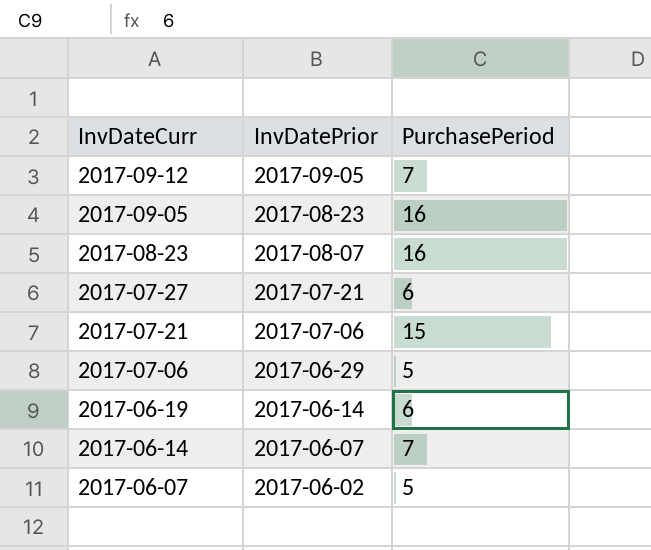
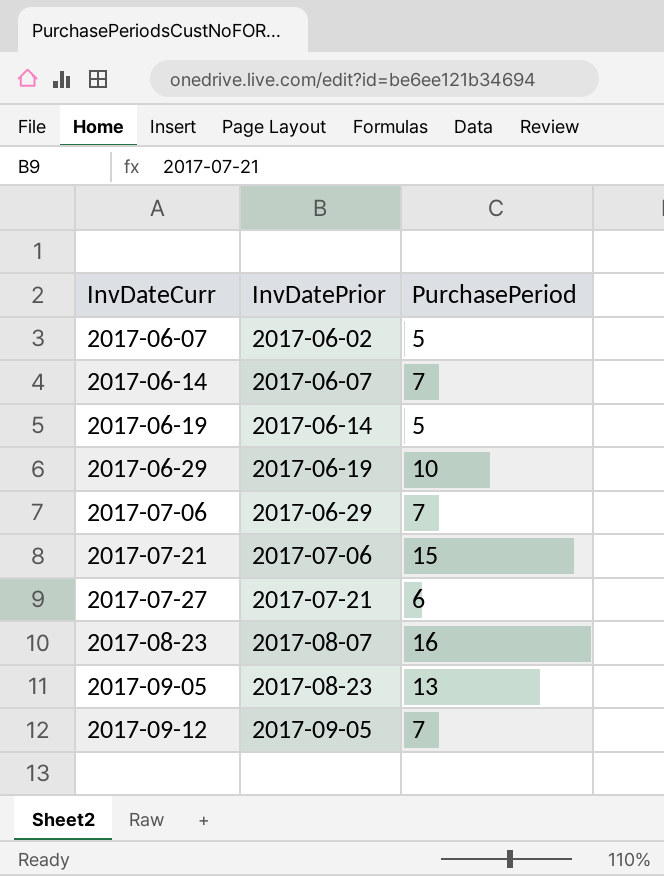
row order: InvDateCurr descending -> InvDateCurr ascending
2017-06-19 | PurchasePeriod: 6 -> 5
row 2017-06-29: none -> 2017-06-19 | 10
2017-07-06 | PurchasePeriod: 5 -> 7
2017-09-05 | PurchasePeriod: 16 -> 13

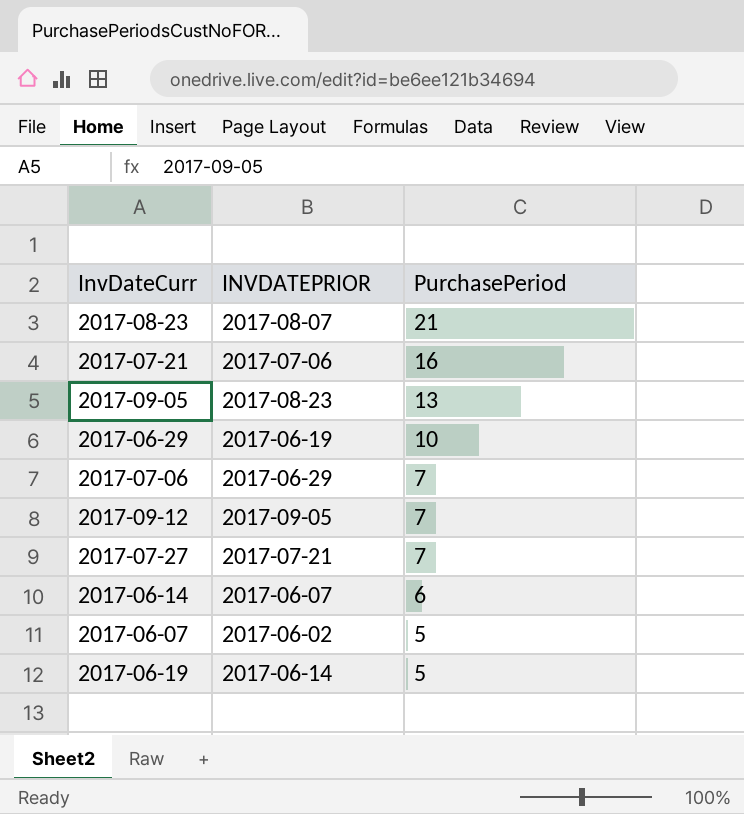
row order: InvDateCurr ascending -> PurchasePeriod descending
column name: InvDatePrior -> INVDATEPRIOR
2017-08-23 | PurchasePeriod: 16 -> 21
2017-07-21 | PurchasePeriod: 15 -> 16
2017-07-27 | PurchasePeriod: 6 -> 7
2017-06-14 | PurchasePeriod: 7 -> 6

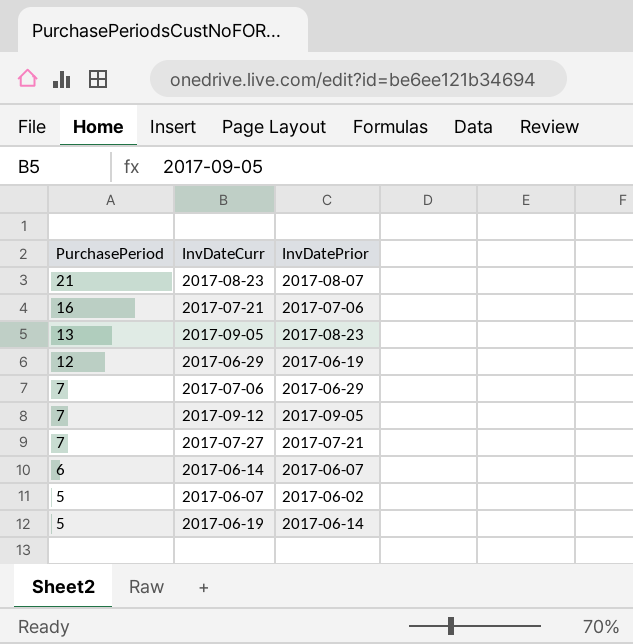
column PurchasePeriod | position: 3 -> 1
column name: INVDATEPRIOR -> InvDatePrior
2017-06-29 | PurchasePeriod: 10 -> 12

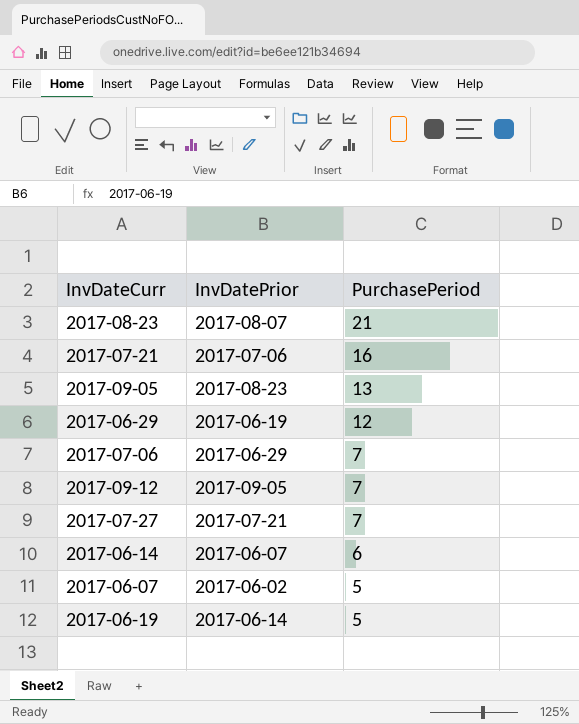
column PurchasePeriod | position: 1 -> 3

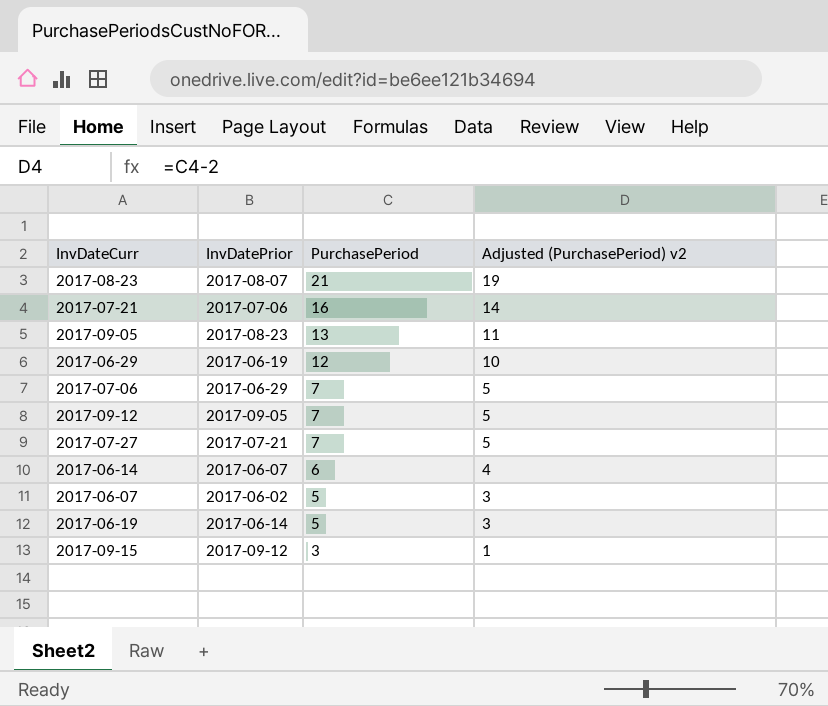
column Adjusted (PurchasePeriod) v2 | formula: none -> [PurchasePeriod] - 2
row 2017-09-15: none -> 2017-09-12 | 3 | 1

